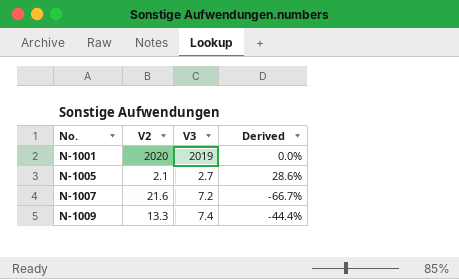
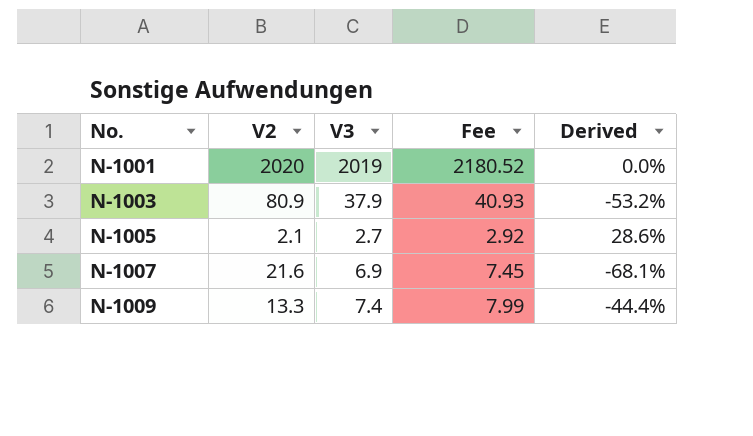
column Fee | formula: none -> [V3] * 1.08
row N-1003: none -> 80.9 | 37.9 | 40.93 | -53.2%
N-1007 | V3: 7.2 -> 6.9
N-1007 | Derived: -66.7% -> -68.1%

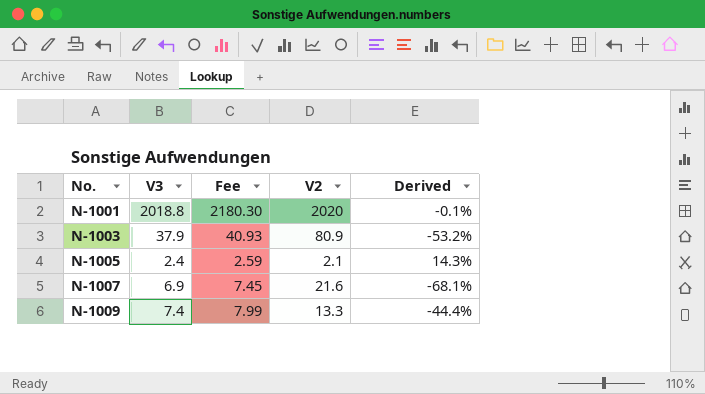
column V2 | position: 2 -> 4
N-1001 | V3: 2019 -> 2018.8
N-1001 | Fee: 2180.52 -> 2180.30
N-1001 | Derived: 0.0% -> -0.1%
N-1005 | V3: 2.7 -> 2.4
N-1005 | Fee: 2.92 -> 2.59
N-1005 | Derived: 28.6% -> 14.3%

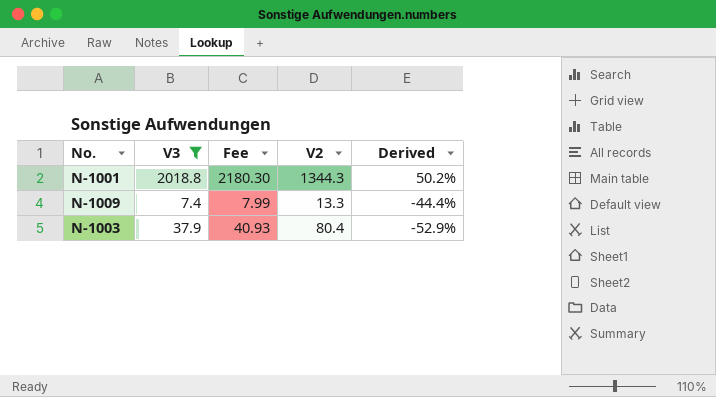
filter: none -> V3 >= 7.4
row order: No. ascending -> Derived descending
N-1001 | V2: 2020 -> 1344.3
N-1001 | Derived: -0.1% -> 50.2%
N-1003 | V2: 80.9 -> 80.4
N-1003 | Derived: -53.2% -> -52.9%

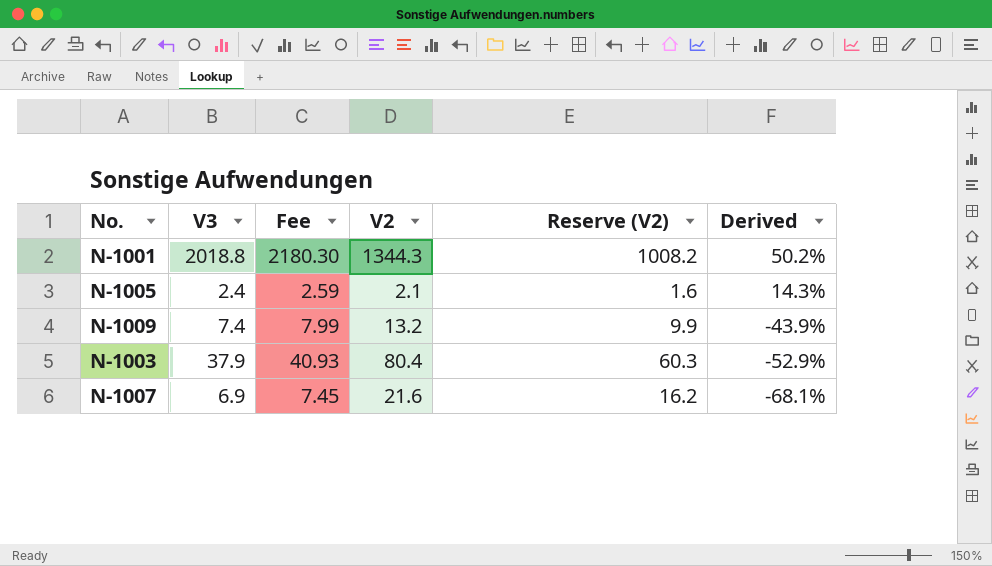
filter: V3 >= 7.4 -> none
column Reserve (V2) | formula: none -> [V2] * 0.75
N-1009 | V2: 13.3 -> 13.2
N-1009 | Derived: -44.4% -> -43.9%

